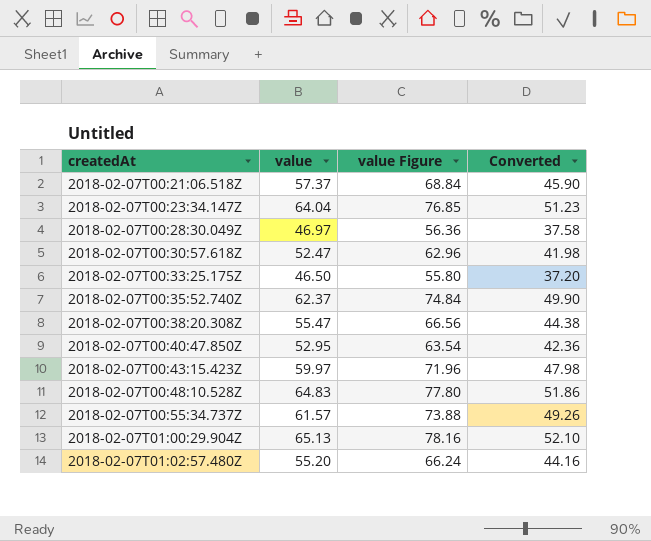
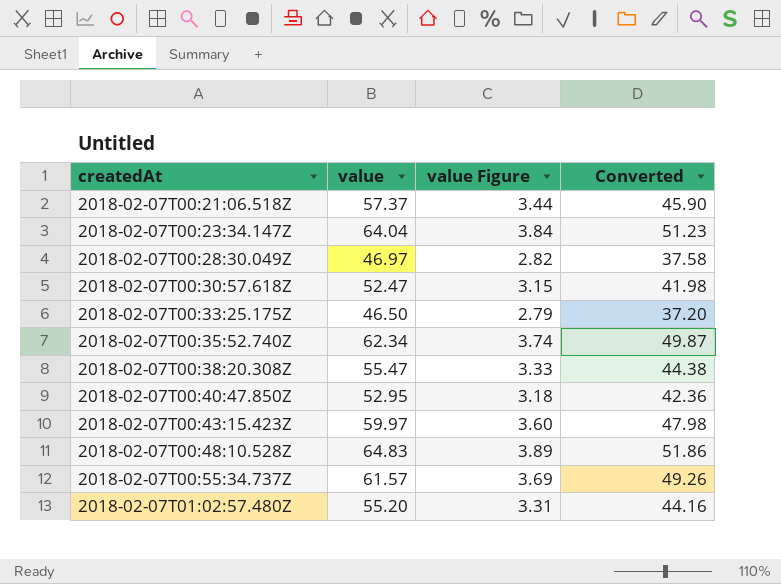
column value Figure | formula: [value] * 1.2 -> [value] * 0.06
row 2018-02-07T01:00:29.904Z: 65.13 | 78.16 | 52.10 -> none
2018-02-07T00:35:52.740Z | value: 62.37 -> 62.34
2018-02-07T00:35:52.740Z | Converted: 49.90 -> 49.87

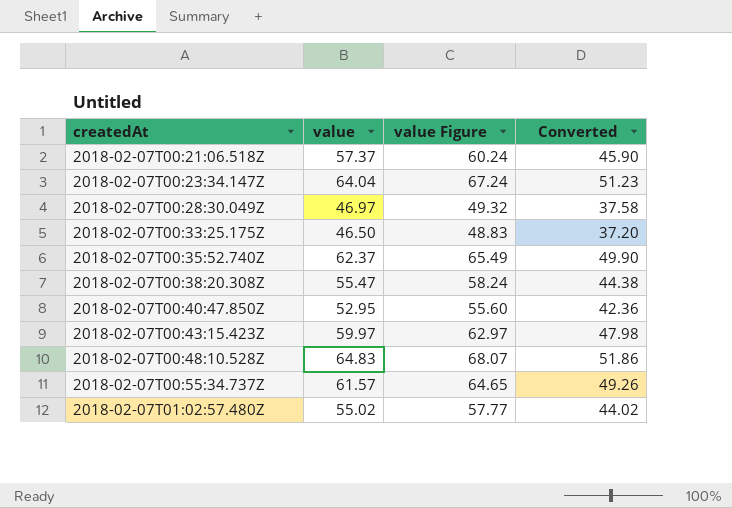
column value Figure | formula: [value] * 0.06 -> [value] * 1.05
row 2018-02-07T00:30:57.618Z: 52.47 | 3.15 | 41.98 -> none
2018-02-07T00:35:52.740Z | value: 62.34 -> 62.37
2018-02-07T00:35:52.740Z | Converted: 49.87 -> 49.90
2018-02-07T01:02:57.480Z | value: 55.20 -> 55.02
2018-02-07T01:02:57.480Z | Converted: 44.16 -> 44.02

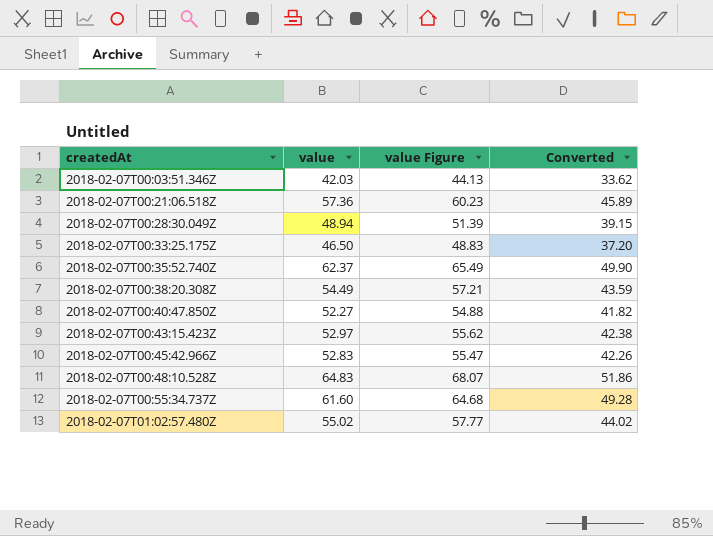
row 2018-02-07T00:23:34.147Z: 64.04 | 67.24 | 51.23 -> none
row 2018-02-07T00:03:51.346Z: none -> 42.03 | 44.13 | 33.62
2018-02-07T00:21:06.518Z | value: 57.37 -> 57.36
2018-02-07T00:21:06.518Z | value Figure: 60.24 -> 60.23
2018-02-07T00:21:06.518Z | Converted: 45.90 -> 45.89
2018-02-07T00:28:30.049Z | value: 46.97 -> 48.94
2018-02-07T00:28:30.049Z | value Figure: 49.32 -> 51.39
2018-02-07T00:28:30.049Z | Converted: 37.58 -> 39.15
2018-02-07T00:38:20.308Z | value: 55.47 -> 54.49
2018-02-07T00:38:20.308Z | value Figure: 58.24 -> 57.21
2018-02-07T00:38:20.308Z | Converted: 44.38 -> 43.59
2018-02-07T00:40:47.850Z | value: 52.95 -> 52.27
2018-02-07T00:40:47.850Z | value Figure: 55.60 -> 54.88
2018-02-07T00:40:47.850Z | Converted: 42.36 -> 41.82
2018-02-07T00:43:15.423Z | value: 59.97 -> 52.97
2018-02-07T00:43:15.423Z | value Figure: 62.97 -> 55.62
2018-02-07T00:43:15.423Z | Converted: 47.98 -> 42.38
row 2018-02-07T00:45:42.966Z: none -> 52.83 | 55.47 | 42.26
2018-02-07T00:55:34.737Z | value: 61.57 -> 61.60
2018-02-07T00:55:34.737Z | value Figure: 64.65 -> 64.68
2018-02-07T00:55:34.737Z | Converted: 49.26 -> 49.28

